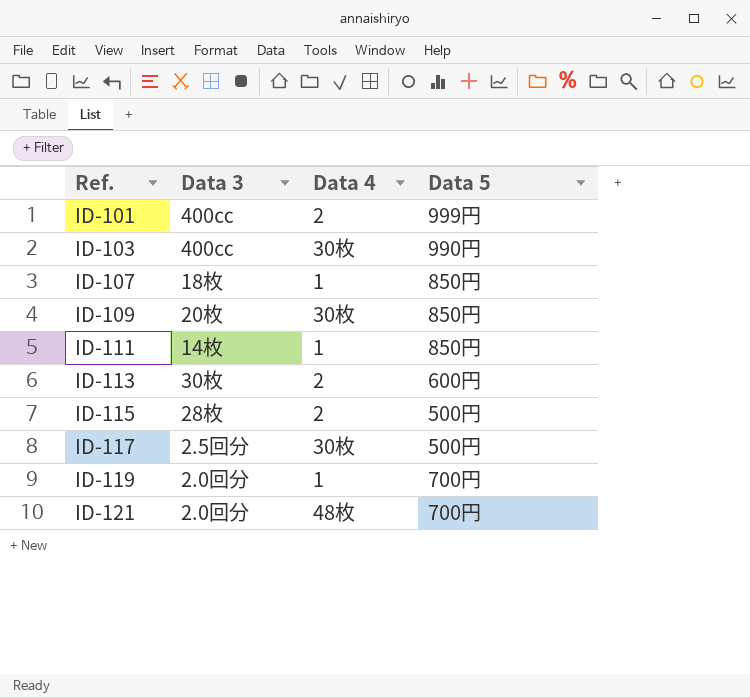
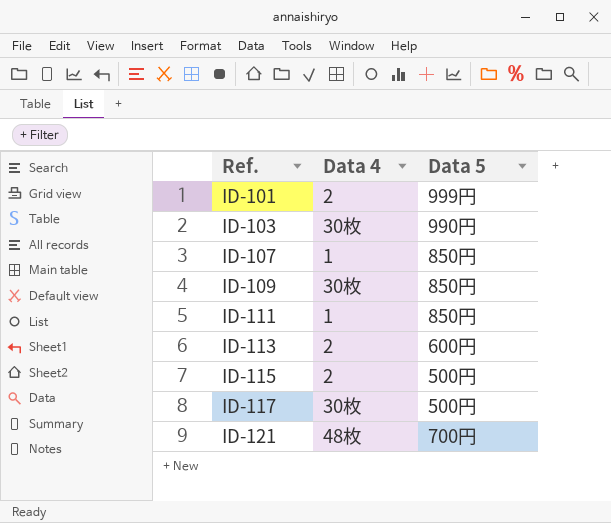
column Data 3 | position: 2 -> none
row ID-119: 2.0回分 | 1 | 700円 -> none

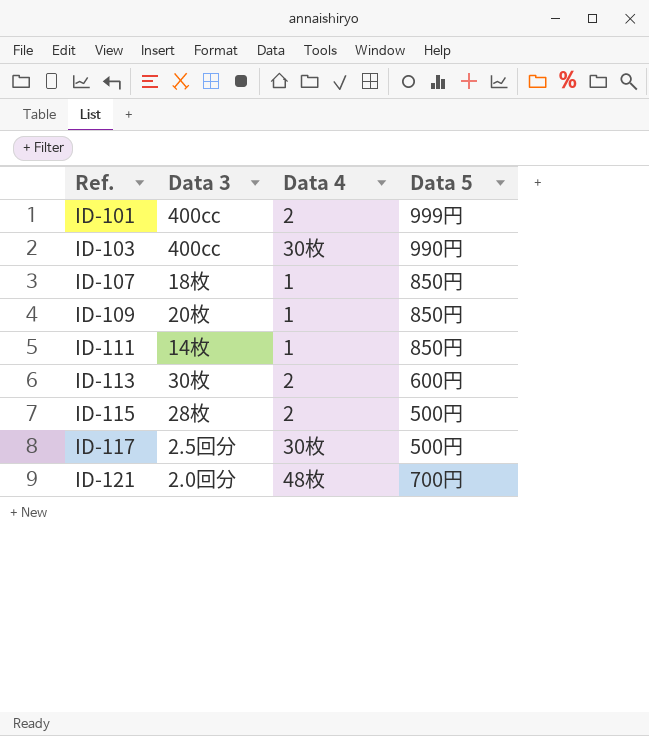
column Data 3 | position: none -> 2
ID-109 | Data 4: 30枚 -> 1

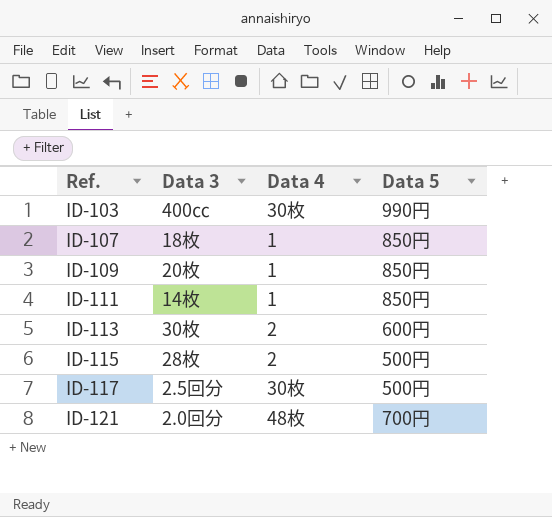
row ID-101: 400㏄ | 2 | 999円 -> none

